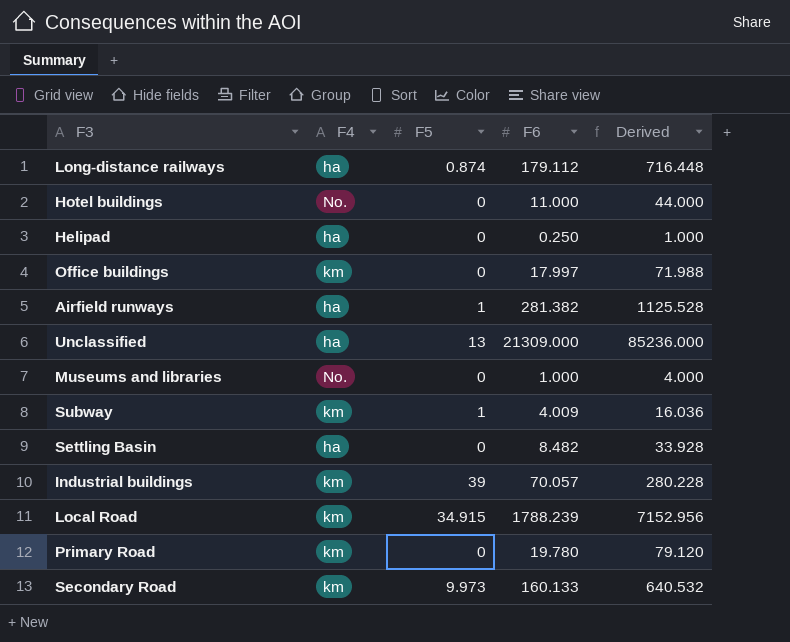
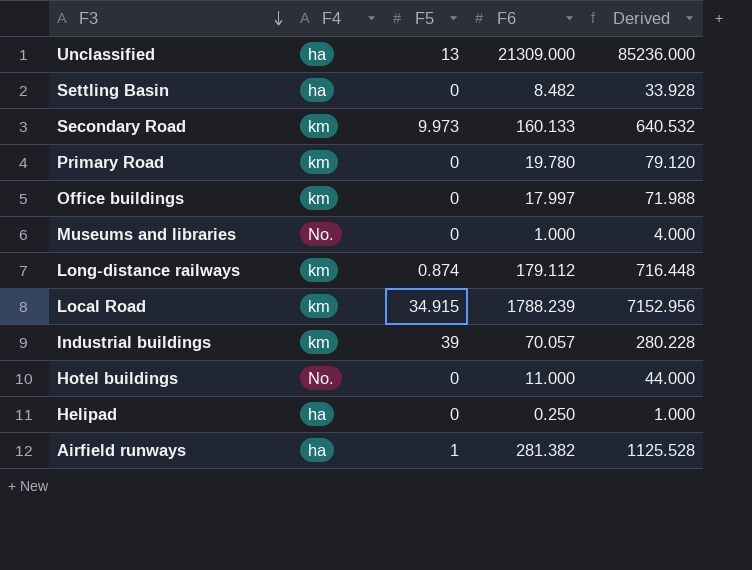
row order: none -> F3 descending
row Subway: km | 1 | 4.009 | 16.036 -> none
Long-distance railways | F4: ha -> km

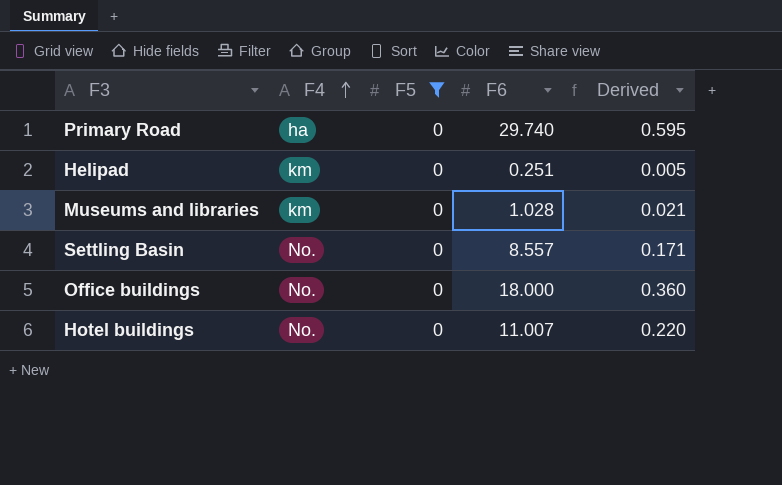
filter: none -> F5 = 0
row order: F3 descending -> F4 ascending
column Derived | formula: [F6] * 4 -> [F6] * 0.02
Primary Road | F4: km -> ha
Primary Road | F6: 19.780 -> 29.740
Helipad | F4: ha -> km
Helipad | F6: 0.250 -> 0.251
Museums and libraries | F4: No. -> km
Museums and libraries | F6: 1.000 -> 1.028
Settling Basin | F4: ha -> No.
Settling Basin | F6: 8.482 -> 8.557
Office buildings | F4: km -> No.
Office buildings | F6: 17.997 -> 18.000
Hotel buildings | F6: 11.000 -> 11.007

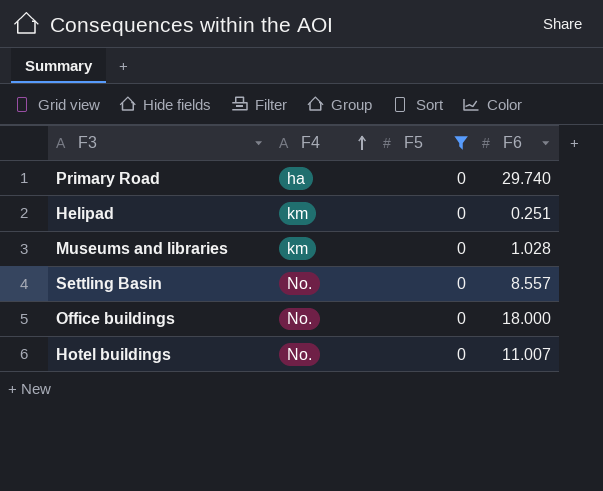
column Derived | formula: [F6] * 0.02 -> none

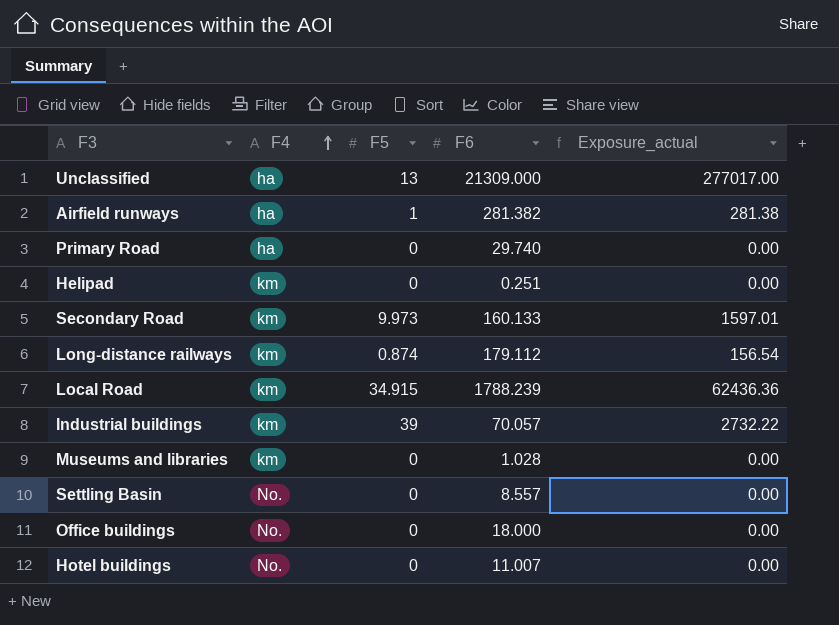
filter: F5 = 0 -> none
column Exposure_actual | formula: none -> [F5] * [F6]

